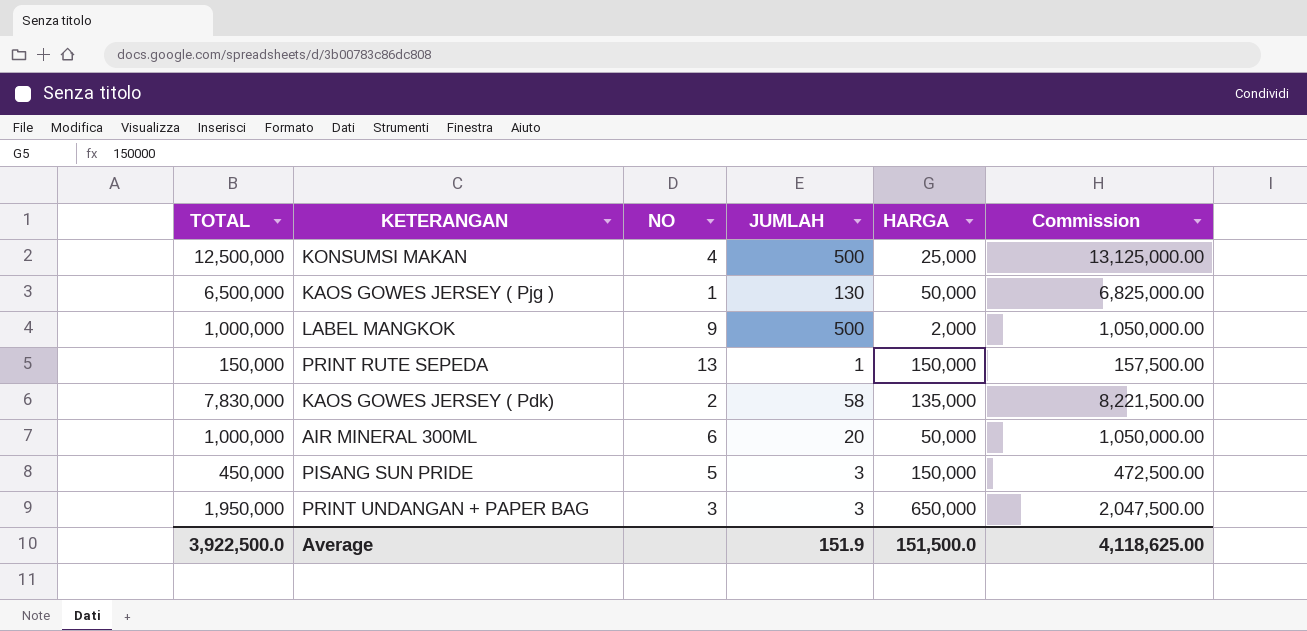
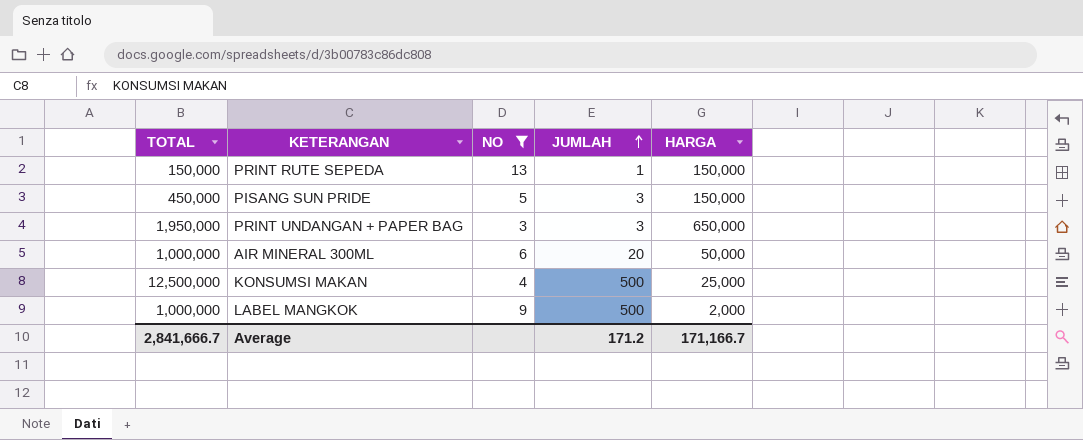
filter: none -> NO >= 3
row order: none -> JUMLAH ascending
column Commission | formula: [TOTAL] * 1.05 -> none
Average | TOTAL: 3,922,500.0 -> 2,841,666.7
Average | JUMLAH: 151.9 -> 171.2
Average | HARGA: 151,500.0 -> 171,166.7

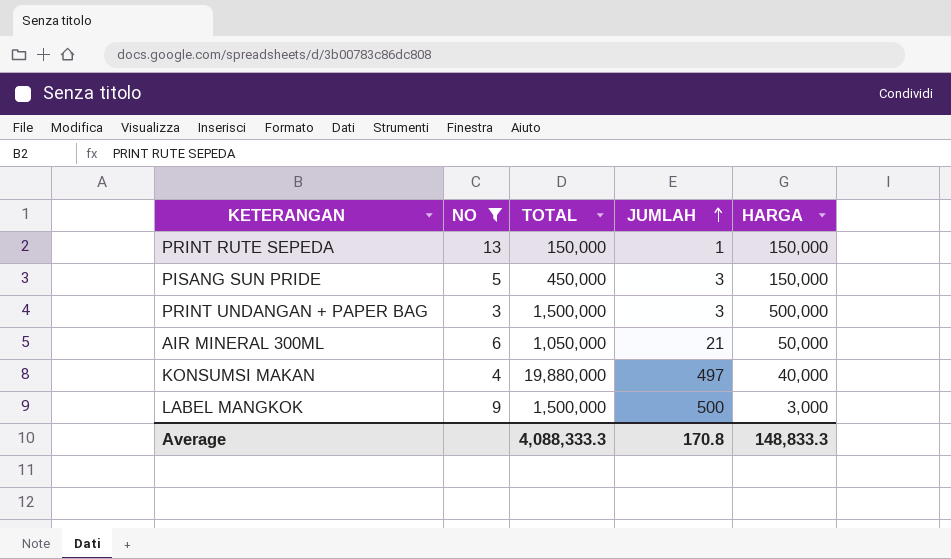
column TOTAL | position: 1 -> 3
PRINT UNDANGAN + PAPER BAG | TOTAL: 1,950,000 -> 1,500,000
PRINT UNDANGAN + PAPER BAG | HARGA: 650,000 -> 500,000
AIR MINERAL 300ML | TOTAL: 1,000,000 -> 1,050,000
AIR MINERAL 300ML | JUMLAH: 20 -> 21
KONSUMSI MAKAN | TOTAL: 12,500,000 -> 19,880,000
KONSUMSI MAKAN | JUMLAH: 500 -> 497
KONSUMSI MAKAN | HARGA: 25,000 -> 40,000
LABEL MANGKOK | TOTAL: 1,000,000 -> 1,500,000
LABEL MANGKOK | HARGA: 2,000 -> 3,000
Average | TOTAL: 2,841,666.7 -> 4,088,333.3
Average | JUMLAH: 171.2 -> 170.8
Average | HARGA: 171,166.7 -> 148,833.3

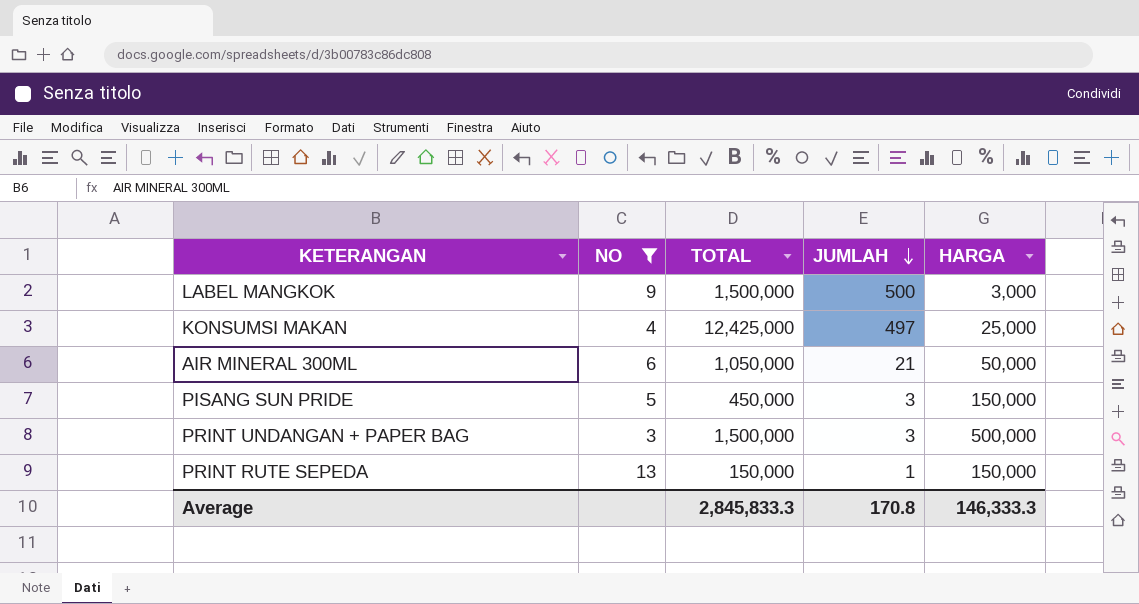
row order: JUMLAH ascending -> JUMLAH descending
KONSUMSI MAKAN | TOTAL: 19,880,000 -> 12,425,000
KONSUMSI MAKAN | HARGA: 40,000 -> 25,000
Average | TOTAL: 4,088,333.3 -> 2,845,833.3
Average | HARGA: 148,833.3 -> 146,333.3

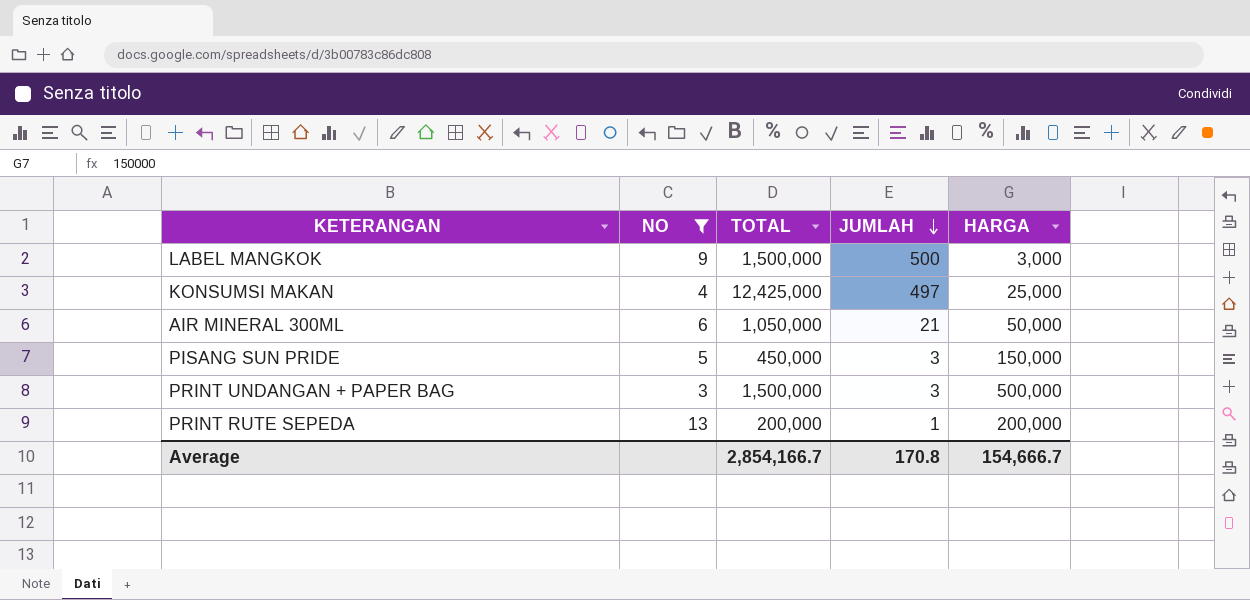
PRINT RUTE SEPEDA | TOTAL: 150,000 -> 200,000
PRINT RUTE SEPEDA | HARGA: 150,000 -> 200,000
Average | TOTAL: 2,845,833.3 -> 2,854,166.7
Average | HARGA: 146,333.3 -> 154,666.7

